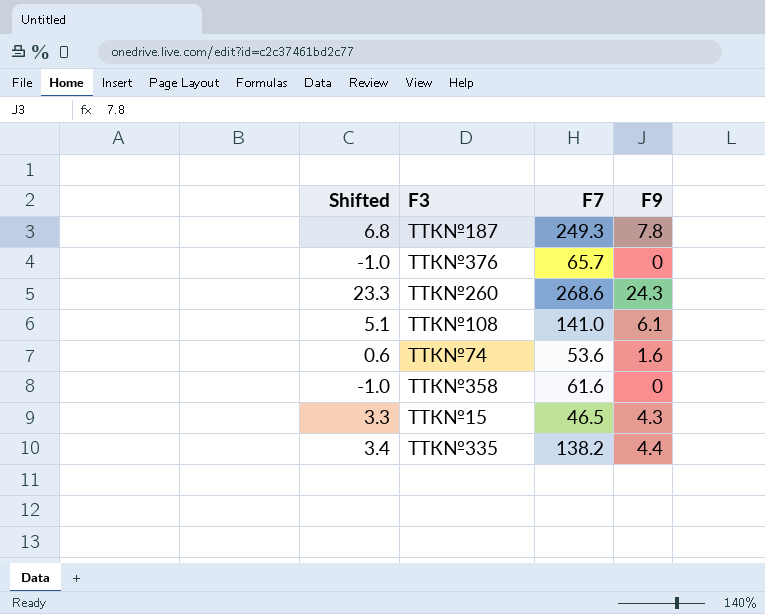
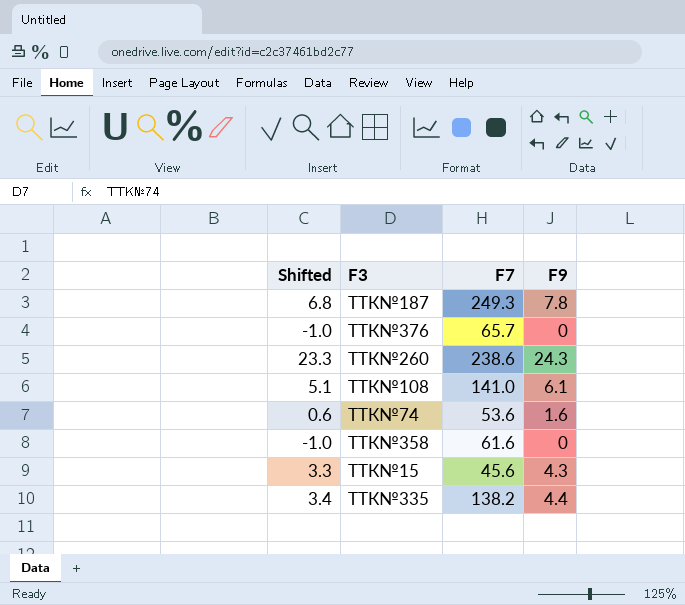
ТТК№260 | F7: 268.6 -> 238.6
ТТК№15 | F7: 46.5 -> 45.6

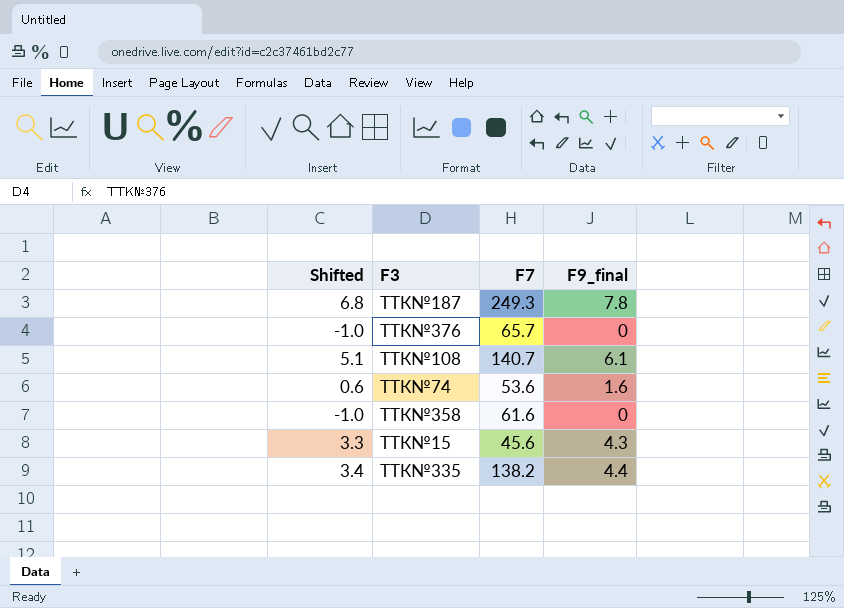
column name: F9 -> F9_final
row ТТК№260: 23.3 | 238.6 | 24.3 -> none
ТТК№108 | F7: 141.0 -> 140.7

